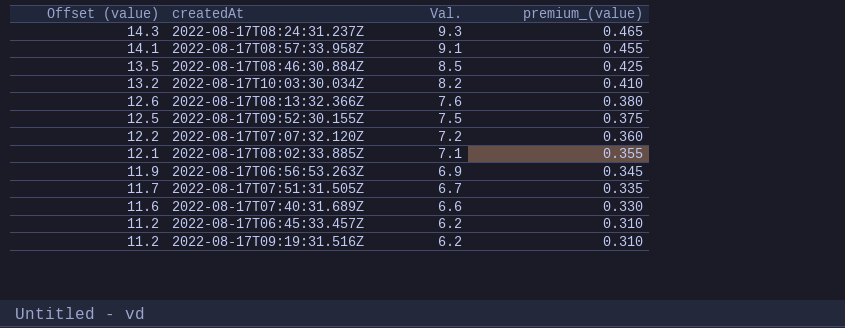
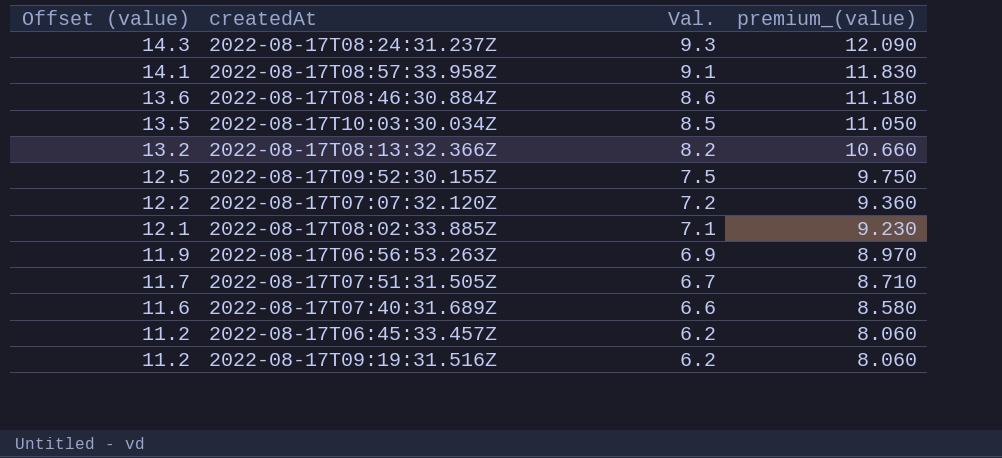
column premium_(value) | formula: [Val.] * 0.05 -> [Val.] * 1.3
2022-08-17T08:46:30.884Z | Offset (value): 13.5 -> 13.6
2022-08-17T08:46:30.884Z | Val.: 8.5 -> 8.6
2022-08-17T10:03:30.034Z | Offset (value): 13.2 -> 13.5
2022-08-17T10:03:30.034Z | Val.: 8.2 -> 8.5
2022-08-17T08:13:32.366Z | Offset (value): 12.6 -> 13.2
2022-08-17T08:13:32.366Z | Val.: 7.6 -> 8.2

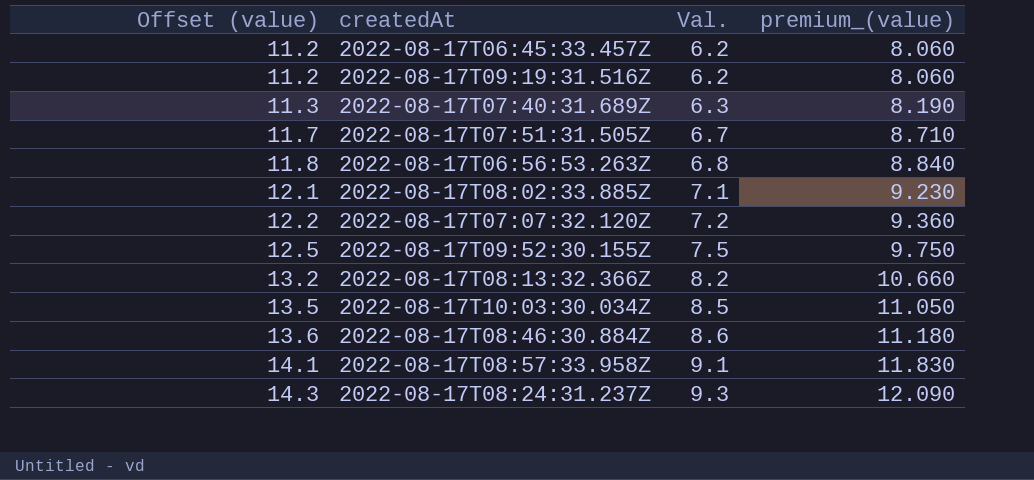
row order: Offset (value) descending -> Offset (value) ascending
2022-08-17T07:40:31.689Z | Offset (value): 11.6 -> 11.3
2022-08-17T07:40:31.689Z | Val.: 6.6 -> 6.3
2022-08-17T07:40:31.689Z | premium_(value): 8.580 -> 8.190
2022-08-17T06:56:53.263Z | Offset (value): 11.9 -> 11.8
2022-08-17T06:56:53.263Z | Val.: 6.9 -> 6.8
2022-08-17T06:56:53.263Z | premium_(value): 8.970 -> 8.840

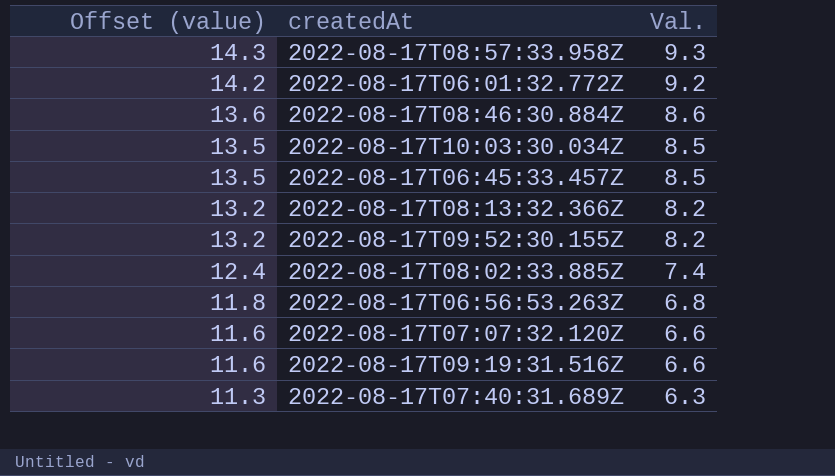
row order: Offset (value) ascending -> Offset (value) descending
column premium_(value) | formula: [Val.] * 1.3 -> none
row 2022-08-17T07:51:31.505Z: 11.7 | 6.7 | 8.710 -> none
row 2022-08-17T08:24:31.237Z: 14.3 | 9.3 | 12.090 -> none
2022-08-17T08:57:33.958Z | Offset (value): 14.1 -> 14.3
2022-08-17T08:57:33.958Z | Val.: 9.1 -> 9.3
row 2022-08-17T06:01:32.772Z: none -> 14.2 | 9.2
2022-08-17T06:45:33.457Z | Offset (value): 11.2 -> 13.5
2022-08-17T06:45:33.457Z | Val.: 6.2 -> 8.5
2022-08-17T09:52:30.155Z | Offset (value): 12.5 -> 13.2
2022-08-17T09:52:30.155Z | Val.: 7.5 -> 8.2
2022-08-17T08:02:33.885Z | Offset (value): 12.1 -> 12.4
2022-08-17T08:02:33.885Z | Val.: 7.1 -> 7.4
2022-08-17T07:07:32.120Z | Offset (value): 12.2 -> 11.6
2022-08-17T07:07:32.120Z | Val.: 7.2 -> 6.6
2022-08-17T09:19:31.516Z | Offset (value): 11.2 -> 11.6
2022-08-17T09:19:31.516Z | Val.: 6.2 -> 6.6

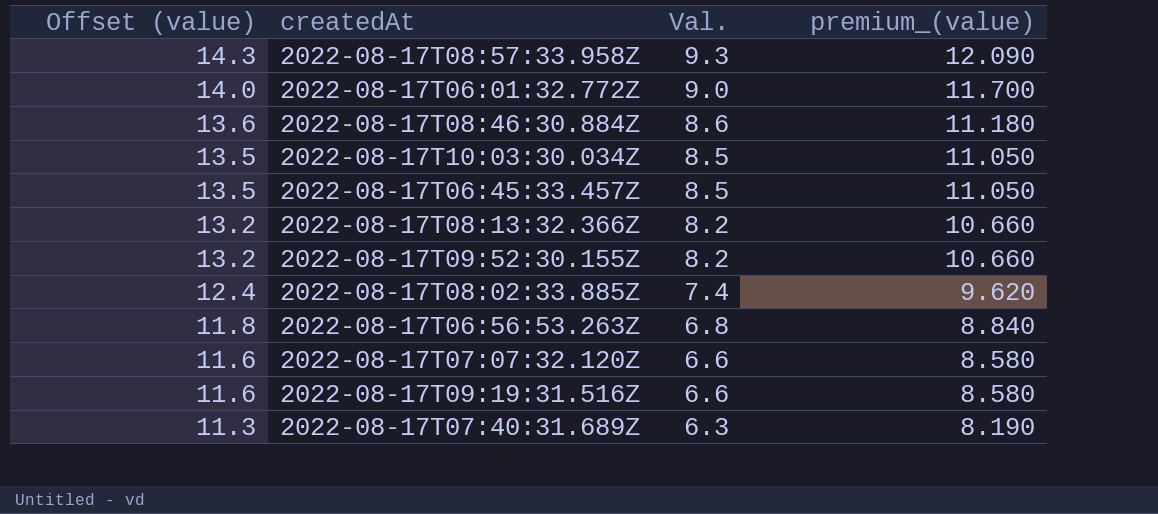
column premium_(value) | formula: none -> [Val.] * 1.3
2022-08-17T06:01:32.772Z | Offset (value): 14.2 -> 14.0
2022-08-17T06:01:32.772Z | Val.: 9.2 -> 9.0

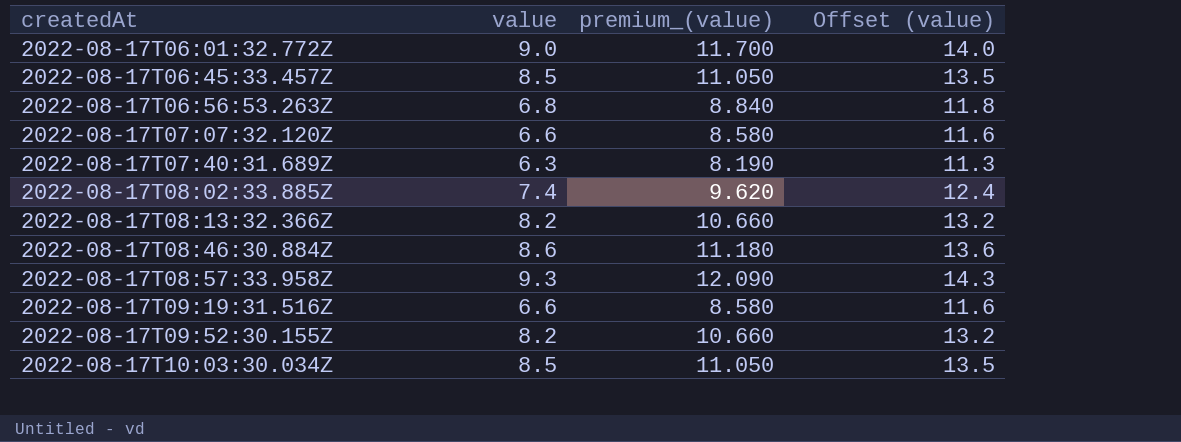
row order: Offset (value) descending -> createdAt ascending
column name: Val. -> value
column Offset (value) | position: 1 -> 4

